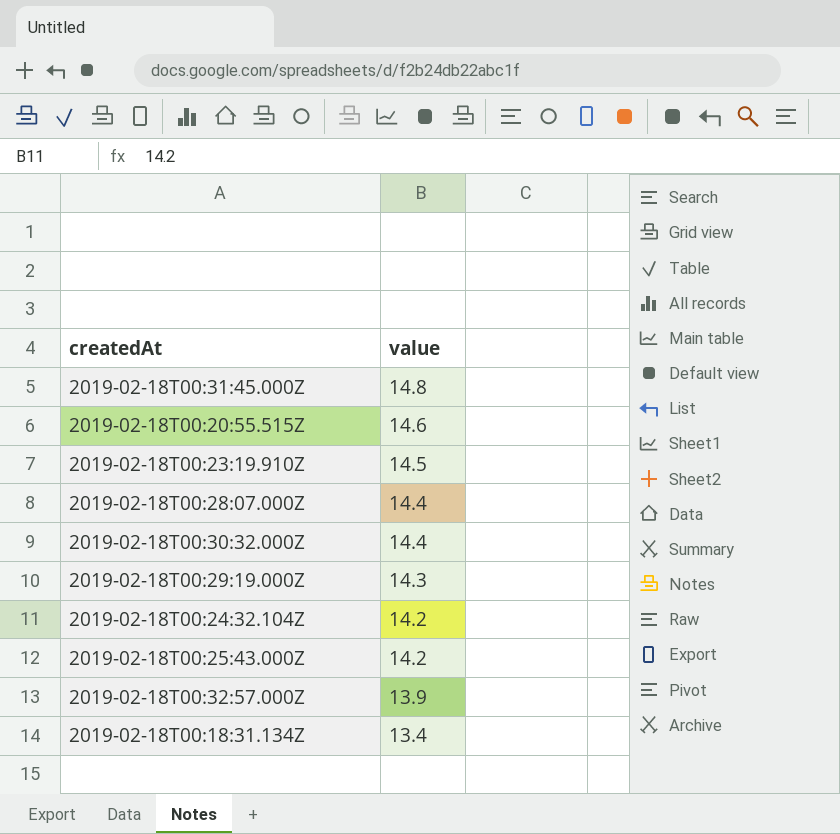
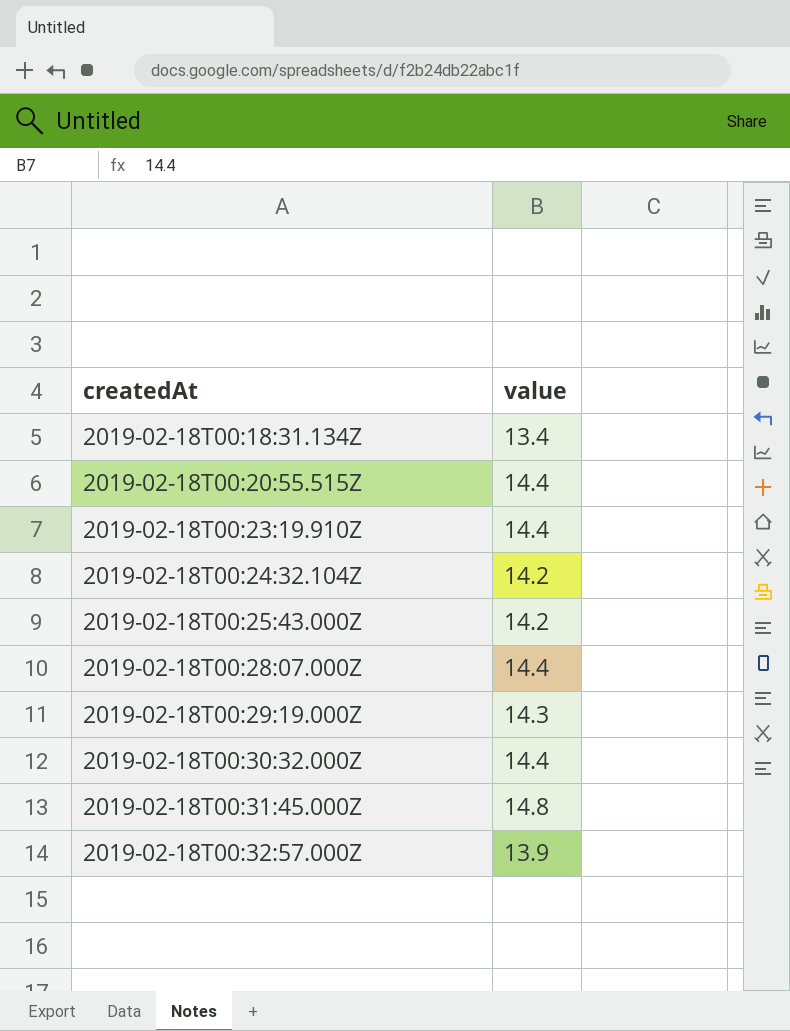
row order: value descending -> createdAt ascending
2019-02-18T00:20:55.515Z | value: 14.6 -> 14.4
2019-02-18T00:23:19.910Z | value: 14.5 -> 14.4

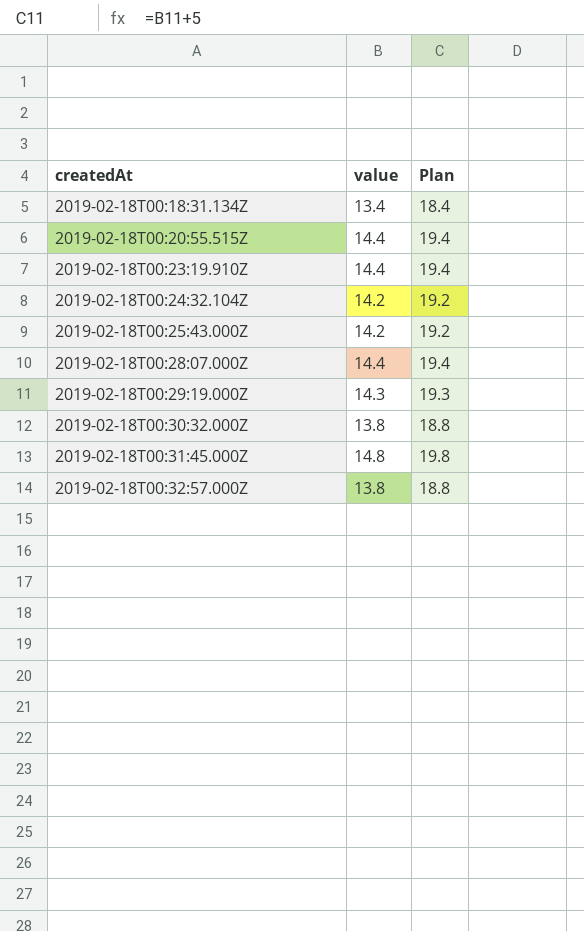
column Plan | formula: none -> [value] + 5
2019-02-18T00:30:32.000Z | value: 14.4 -> 13.8
2019-02-18T00:32:57.000Z | value: 13.9 -> 13.8

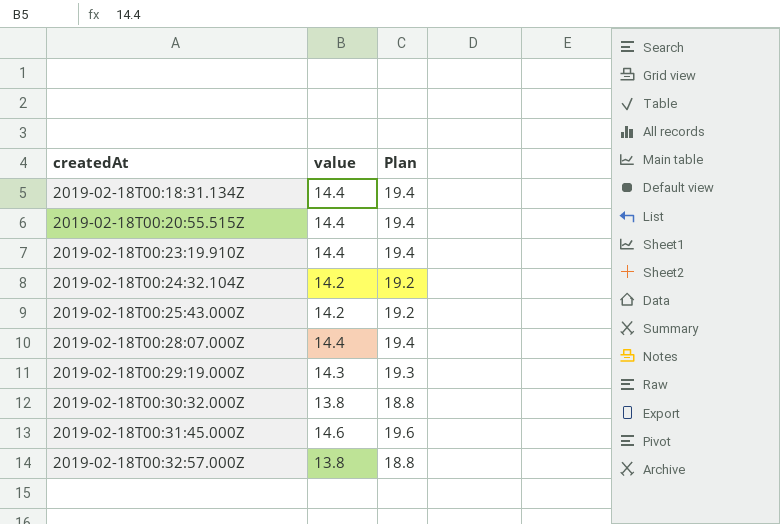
2019-02-18T00:18:31.134Z | value: 13.4 -> 14.4
2019-02-18T00:18:31.134Z | Plan: 18.4 -> 19.4
2019-02-18T00:31:45.000Z | value: 14.8 -> 14.6
2019-02-18T00:31:45.000Z | Plan: 19.8 -> 19.6

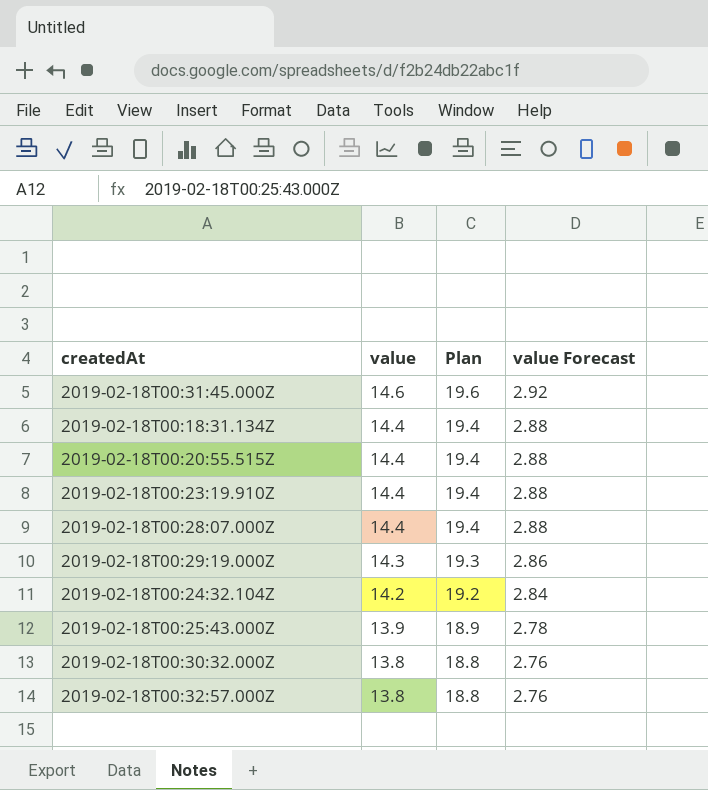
row order: createdAt ascending -> value descending
column value Forecast | formula: none -> [value] * 0.2
2019-02-18T00:25:43.000Z | value: 14.2 -> 13.9
2019-02-18T00:25:43.000Z | Plan: 19.2 -> 18.9

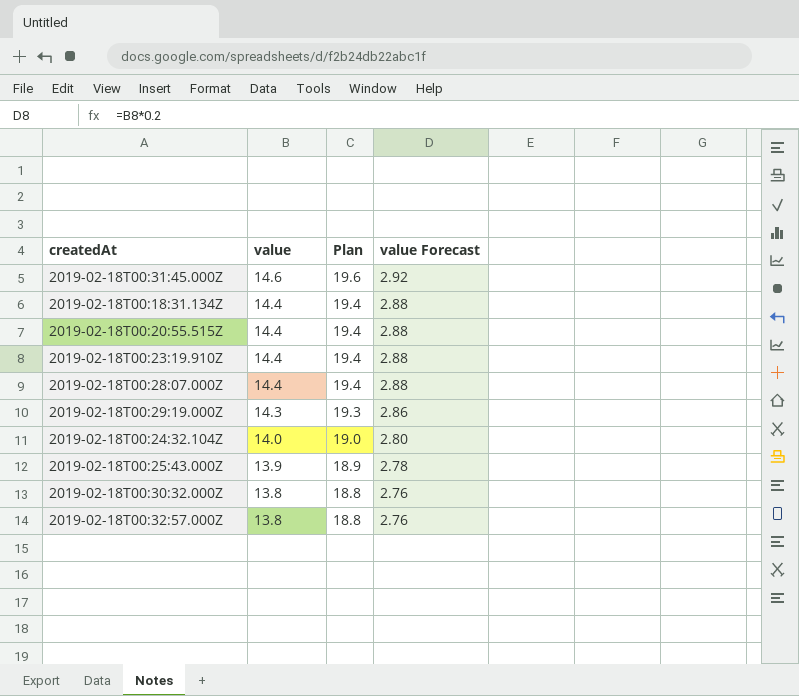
2019-02-18T00:24:32.104Z | value: 14.2 -> 14.0
2019-02-18T00:24:32.104Z | Plan: 19.2 -> 19.0
2019-02-18T00:24:32.104Z | value Forecast: 2.84 -> 2.80

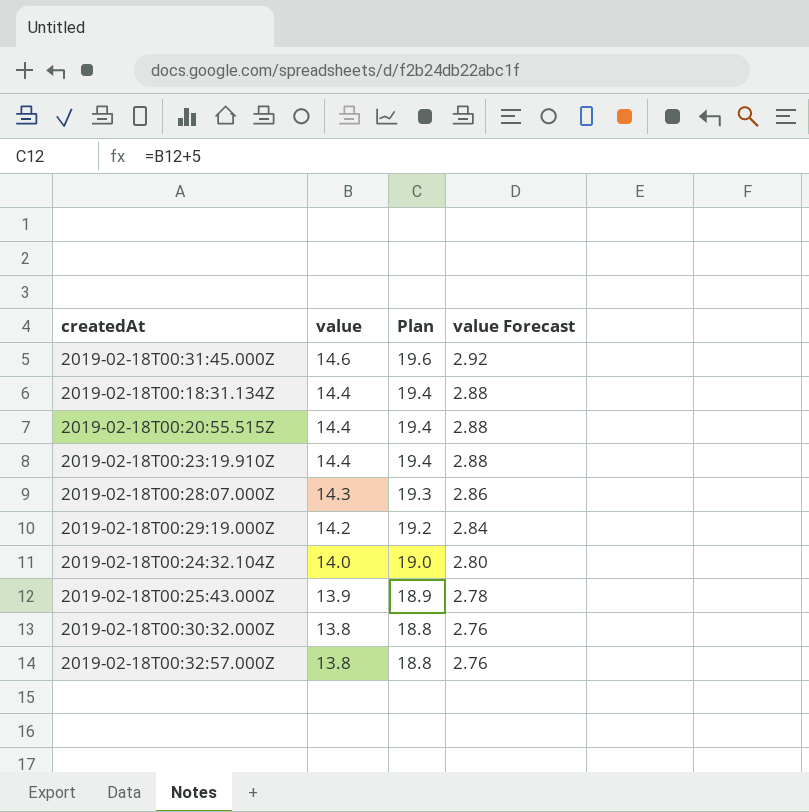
2019-02-18T00:28:07.000Z | value: 14.4 -> 14.3
2019-02-18T00:28:07.000Z | Plan: 19.4 -> 19.3
2019-02-18T00:28:07.000Z | value Forecast: 2.88 -> 2.86
2019-02-18T00:29:19.000Z | value: 14.3 -> 14.2
2019-02-18T00:29:19.000Z | Plan: 19.3 -> 19.2
2019-02-18T00:29:19.000Z | value Forecast: 2.86 -> 2.84

